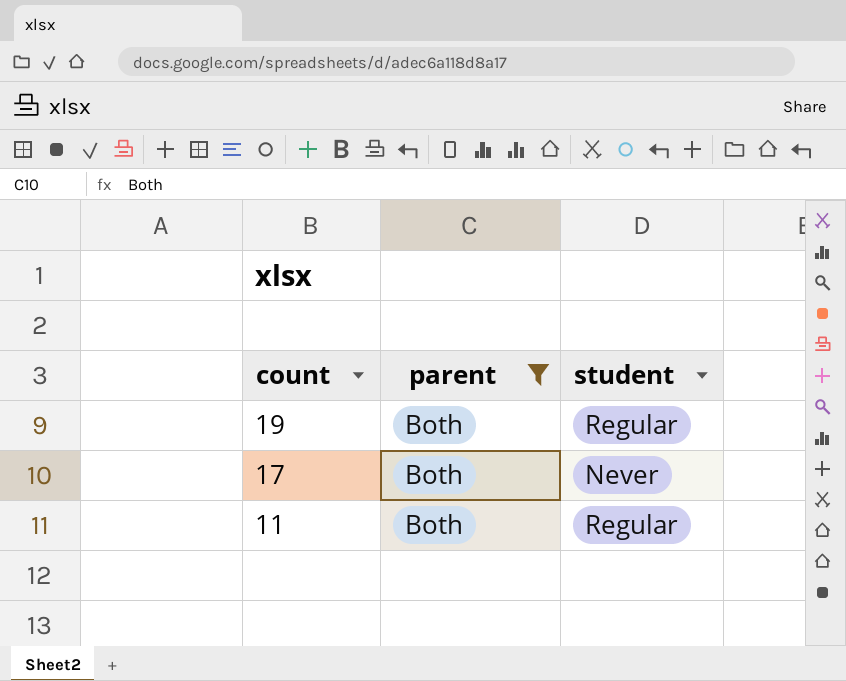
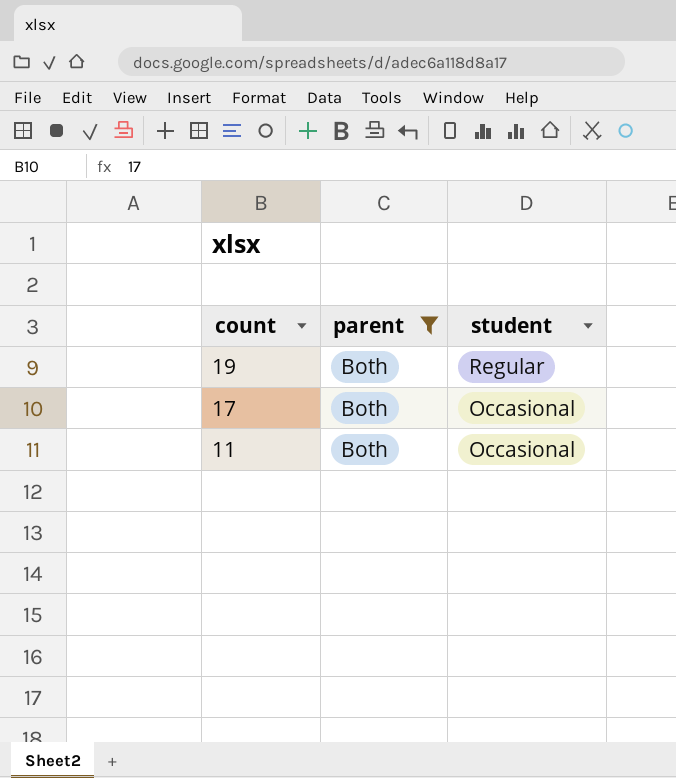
17 | student: Never -> Occasional
11 | student: Regular -> Occasional

